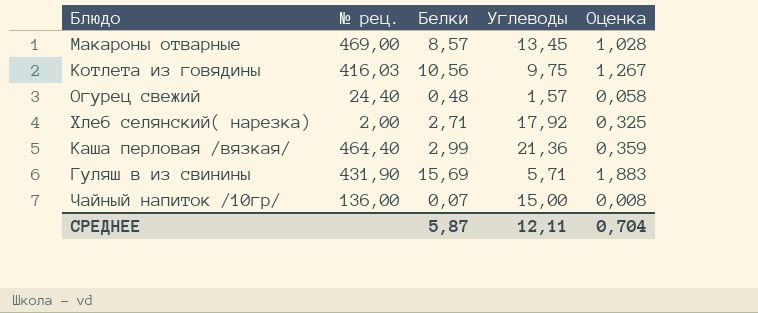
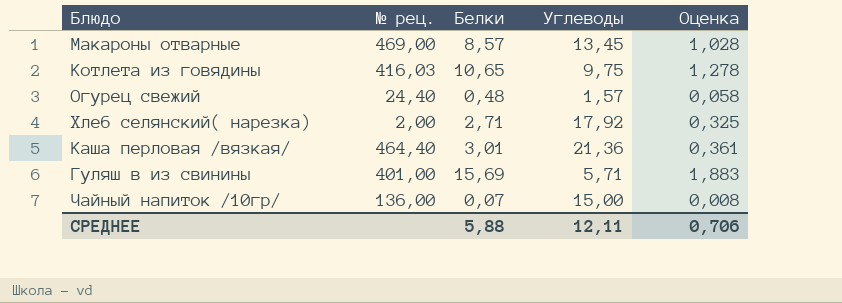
Котлета из говядины | Белки: 10,56 -> 10,65
Котлета из говядины | Оценка: 1,267 -> 1,278
Каша перловая /вязкая/ | Белки: 2,99 -> 3,01
Каша перловая /вязкая/ | Оценка: 0,359 -> 0,361
Гуляш в из свинины | № рец.: 431,90 -> 401,00
СРЕДНЕЕ | Белки: 5,87 -> 5,88
СРЕДНЕЕ | Оценка: 0,704 -> 0,706

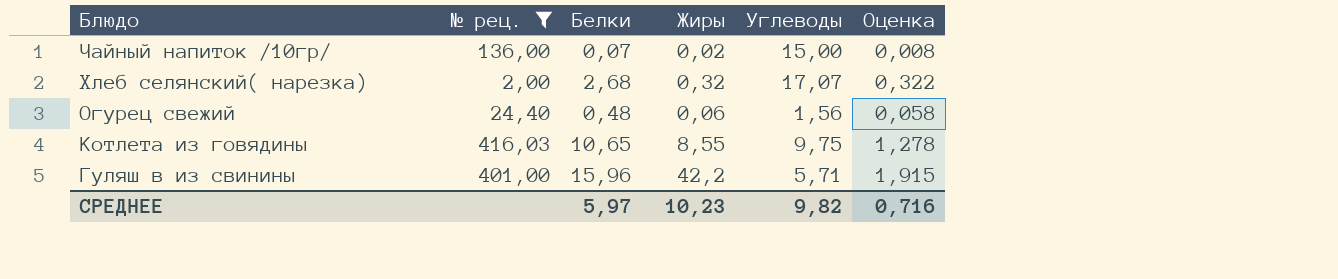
filter: none -> № рец. <= 416,03
row order: none -> Блюдо descending
column Жиры | position: none -> 4
Хлеб селянский( нарезка) | Белки: 2,71 -> 2,68
Хлеб селянский( нарезка) | Углеводы: 17,92 -> 17,07
Хлеб селянский( нарезка) | Оценка: 0,325 -> 0,322
Огурец свежий | Углеводы: 1,57 -> 1,56
Гуляш в из свинины | Белки: 15,69 -> 15,96
Гуляш в из свинины | Оценка: 1,883 -> 1,915
СРЕДНЕЕ | Белки: 5,88 -> 5,97
СРЕДНЕЕ | Углеводы: 12,11 -> 9,82
СРЕДНЕЕ | Оценка: 0,706 -> 0,716

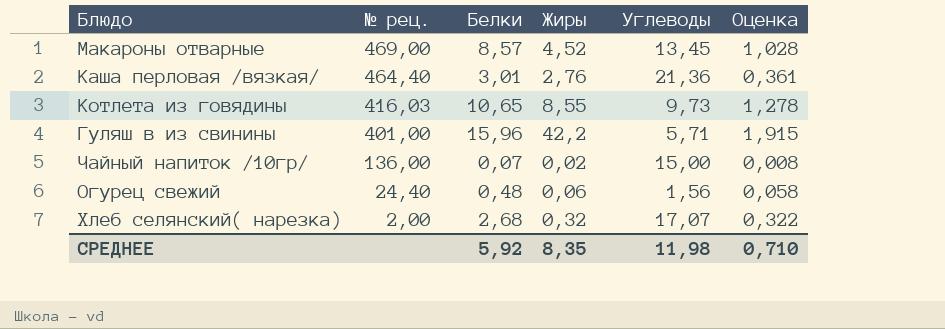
filter: № рец. <= 416,03 -> none
row order: Блюдо descending -> № рец. descending
Котлета из говядины | Углеводы: 9,75 -> 9,73
СРЕДНЕЕ | Белки: 5,97 -> 5,92
СРЕДНЕЕ | Жиры: 10,23 -> 8,35
СРЕДНЕЕ | Углеводы: 9,82 -> 11,98
СРЕДНЕЕ | Оценка: 0,716 -> 0,710

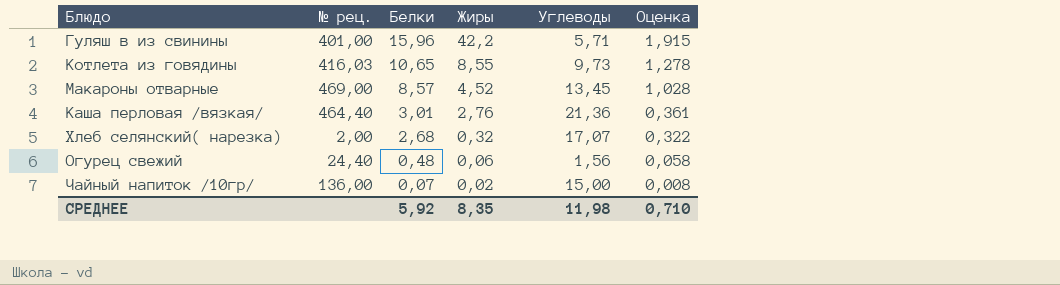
row order: № рец. descending -> Белки descending

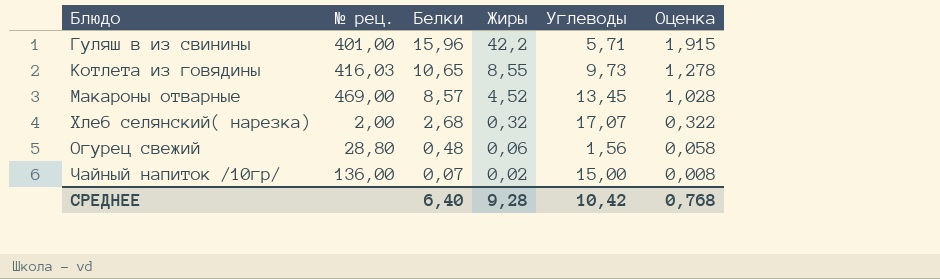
row Каша перловая /вязкая/: 464,40 | 3,01 | 2,76 | 21,36 | 0,361 -> none
Огурец свежий | № рец.: 24,40 -> 28,80
СРЕДНЕЕ | Белки: 5,92 -> 6,40
СРЕДНЕЕ | Жиры: 8,35 -> 9,28
СРЕДНЕЕ | Углеводы: 11,98 -> 10,42
СРЕДНЕЕ | Оценка: 0,710 -> 0,768

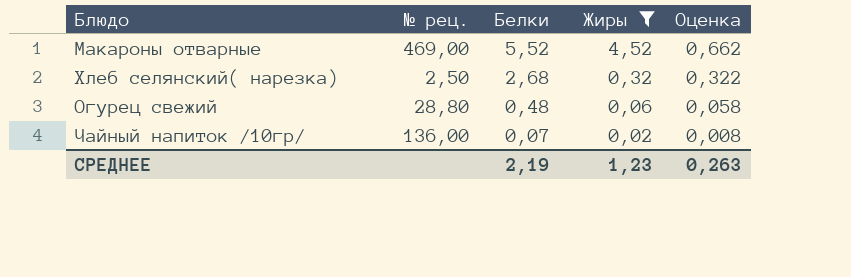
filter: none -> Жиры <= 4,52
column Углеводы | position: 5 -> none
Макароны отварные | Белки: 8,57 -> 5,52
Макароны отварные | Оценка: 1,028 -> 0,662
Хлеб селянский( нарезка) | № рец.: 2,00 -> 2,50
СРЕДНЕЕ | Белки: 6,40 -> 2,19
СРЕДНЕЕ | Жиры: 9,28 -> 1,23
СРЕДНЕЕ | Оценка: 0,768 -> 0,263

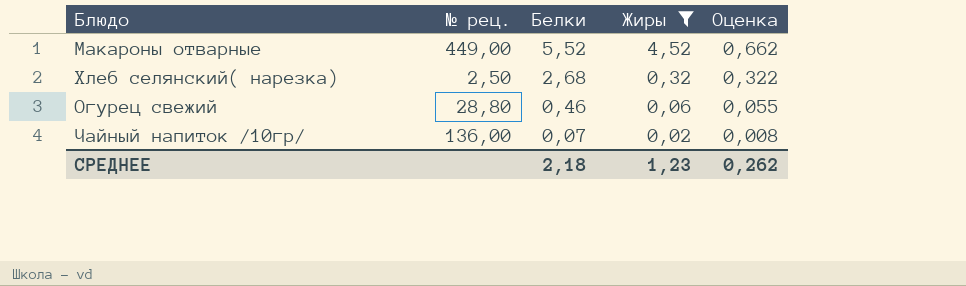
Макароны отварные | № рец.: 469,00 -> 449,00
Огурец свежий | Белки: 0,48 -> 0,46
Огурец свежий | Оценка: 0,058 -> 0,055
СРЕДНЕЕ | Белки: 2,19 -> 2,18
СРЕДНЕЕ | Оценка: 0,263 -> 0,262

